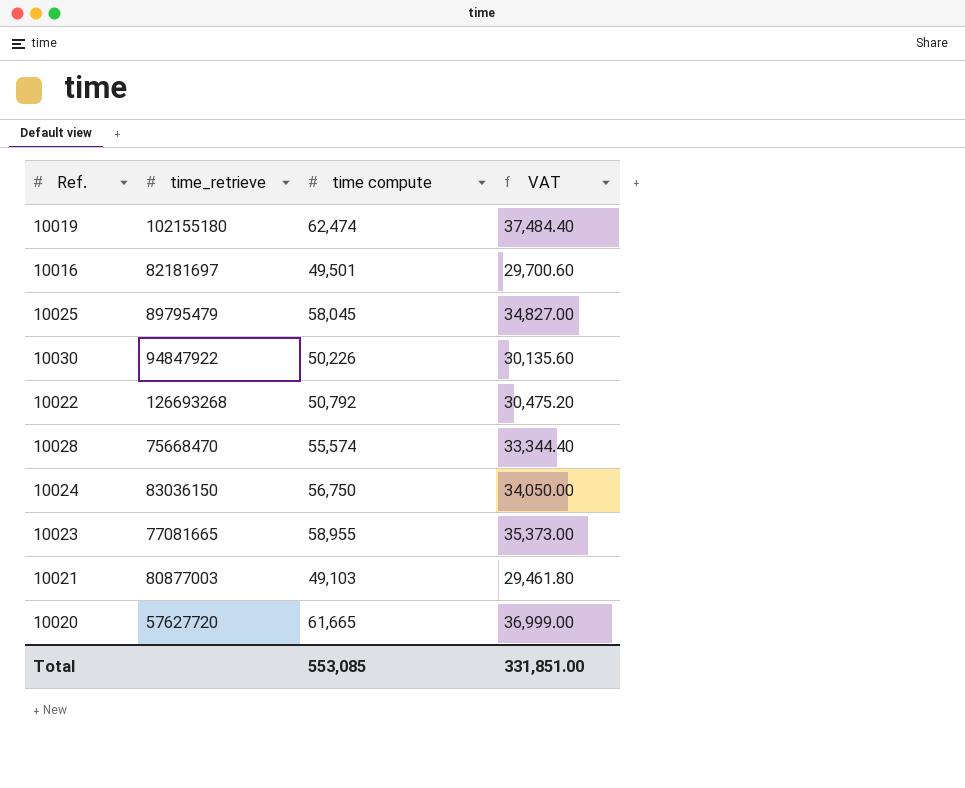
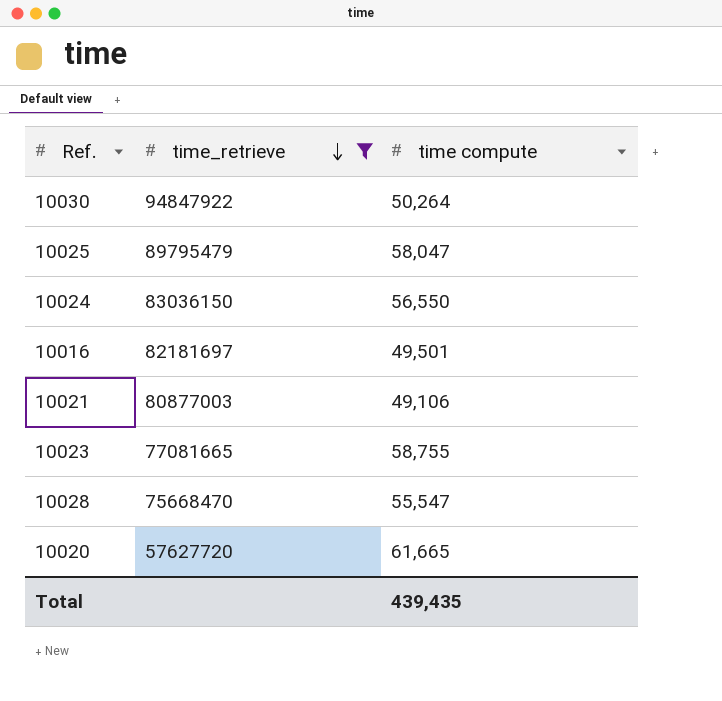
filter: none -> time_retrieve <= 94847922
row order: none -> time_retrieve descending
column VAT | formula: [time compute] * 0.6 -> none
10030 | time compute: 50,226 -> 50,264
10025 | time compute: 58,045 -> 58,047
10024 | time compute: 56,750 -> 56,550
10021 | time compute: 49,103 -> 49,106
10023 | time compute: 58,955 -> 58,755
10028 | time compute: 55,574 -> 55,547
Total | time compute: 553,085 -> 439,435

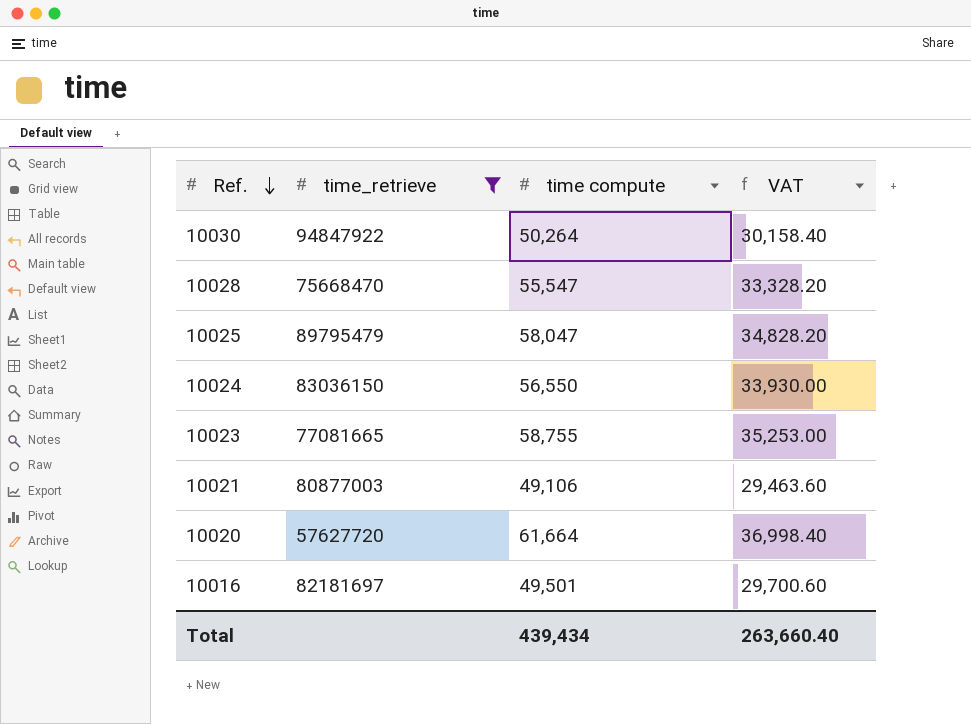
row order: time_retrieve descending -> Ref. descending
column VAT | formula: none -> [time compute] * 0.6
10020 | time compute: 61,665 -> 61,664
Total | time compute: 439,435 -> 439,434

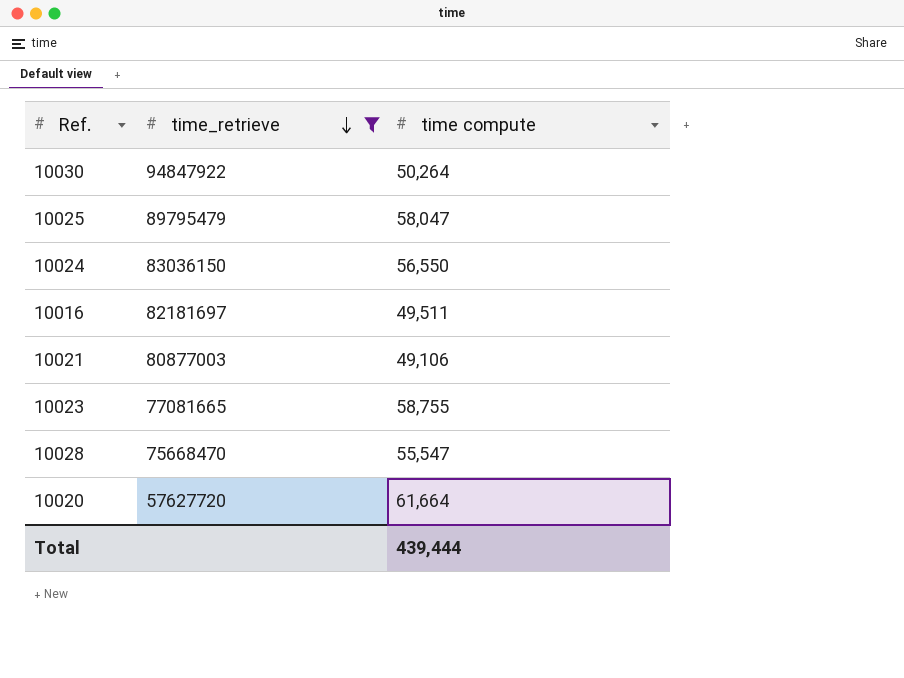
row order: Ref. descending -> time_retrieve descending
column VAT | formula: [time compute] * 0.6 -> none
10016 | time compute: 49,501 -> 49,511
Total | time compute: 439,434 -> 439,444

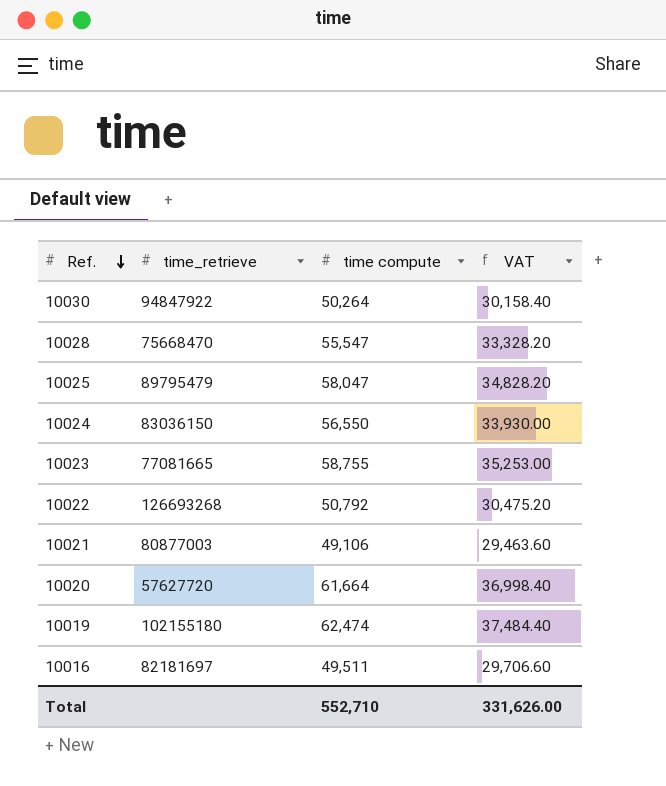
filter: time_retrieve <= 94847922 -> none
row order: time_retrieve descending -> Ref. descending
column VAT | formula: none -> [time compute] * 0.6
Total | time compute: 439,444 -> 552,710

